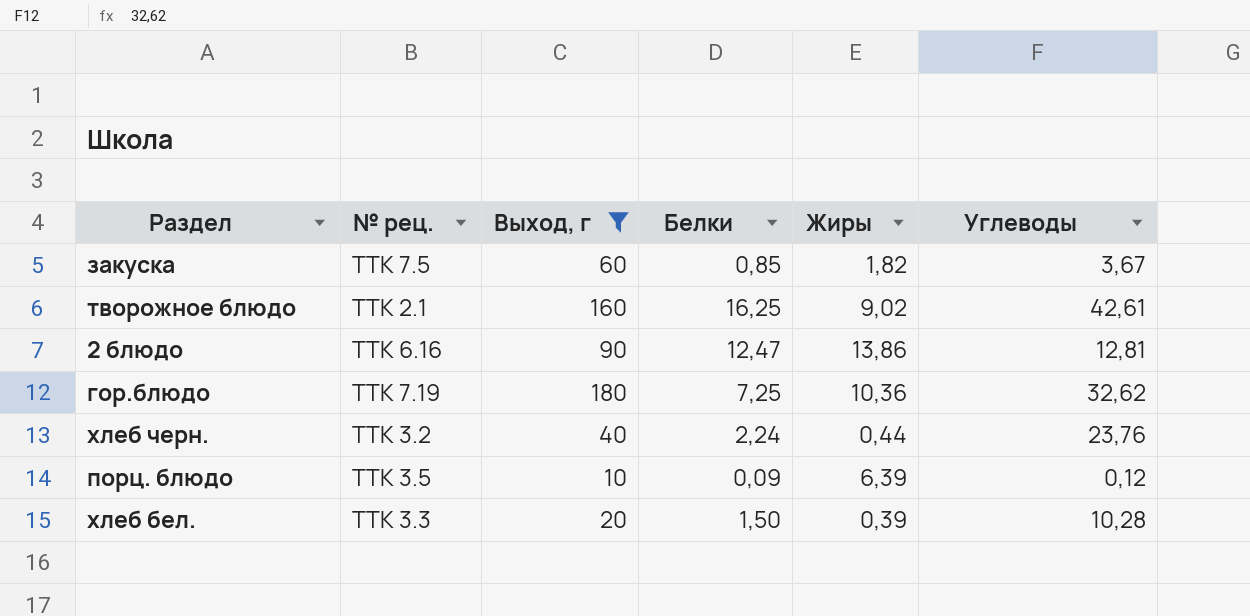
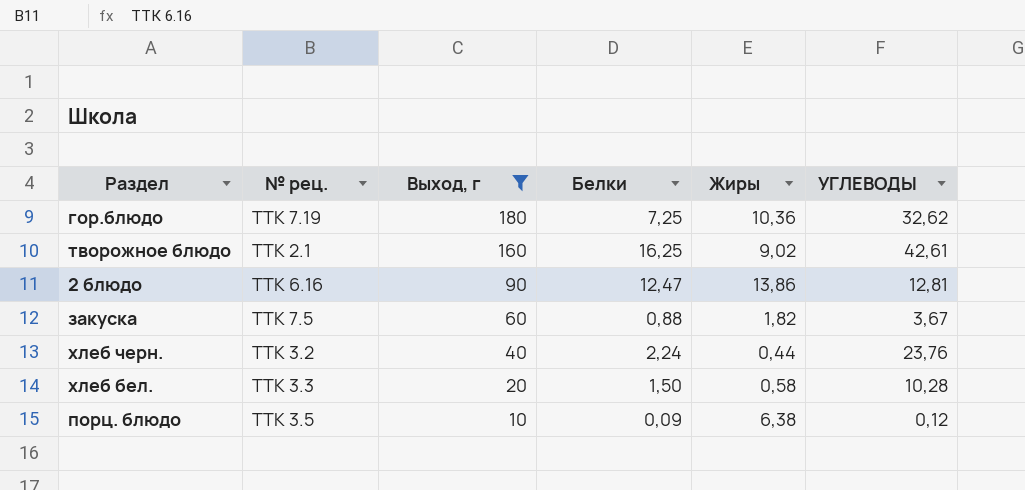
row order: none -> Выход, г descending
column name: Углеводы -> УГЛЕВОДЫ
закуска | Белки: 0,85 -> 0,88
хлеб бел. | Жиры: 0,39 -> 0,58
порц. блюдо | Жиры: 6,39 -> 6,38

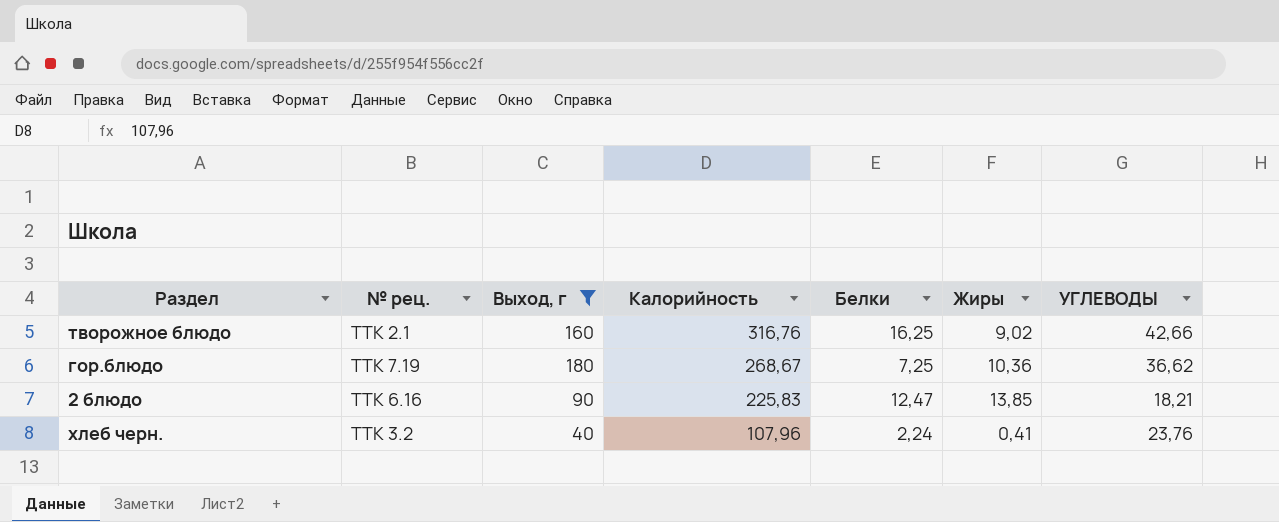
row order: Выход, г descending -> Калорийность descending
column Калорийность | position: none -> 4
row закуска: ТТК 7.5 | 60 | 0,88 | 1,82 | 3,67 -> none
row хлеб бел.: ТТК 3.3 | 20 | 1,50 | 0,58 | 10,28 -> none
row порц. блюдо: ТТК 3.5 | 10 | 0,09 | 6,38 | 0,12 -> none
творожное блюдо | УГЛЕВОДЫ: 42,61 -> 42,66
гор.блюдо | УГЛЕВОДЫ: 32,62 -> 36,62
2 блюдо | Жиры: 13,86 -> 13,85
2 блюдо | УГЛЕВОДЫ: 12,81 -> 18,21
хлеб черн. | Жиры: 0,44 -> 0,41

